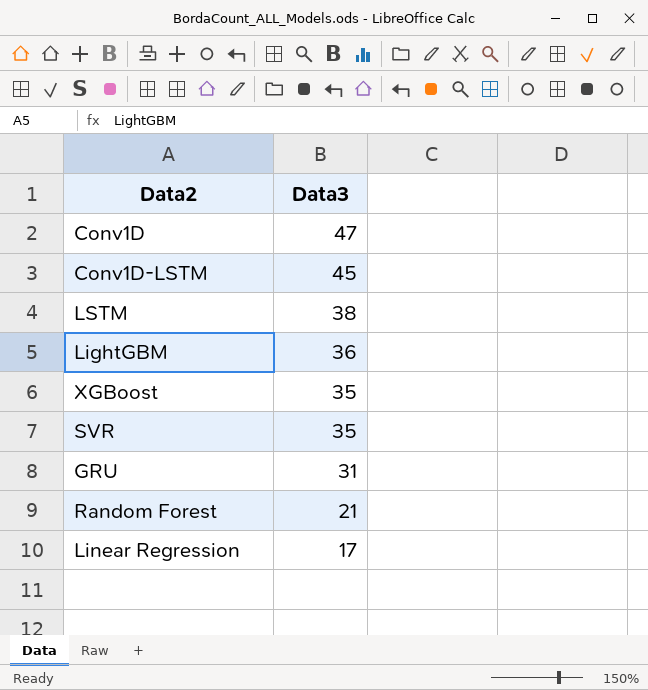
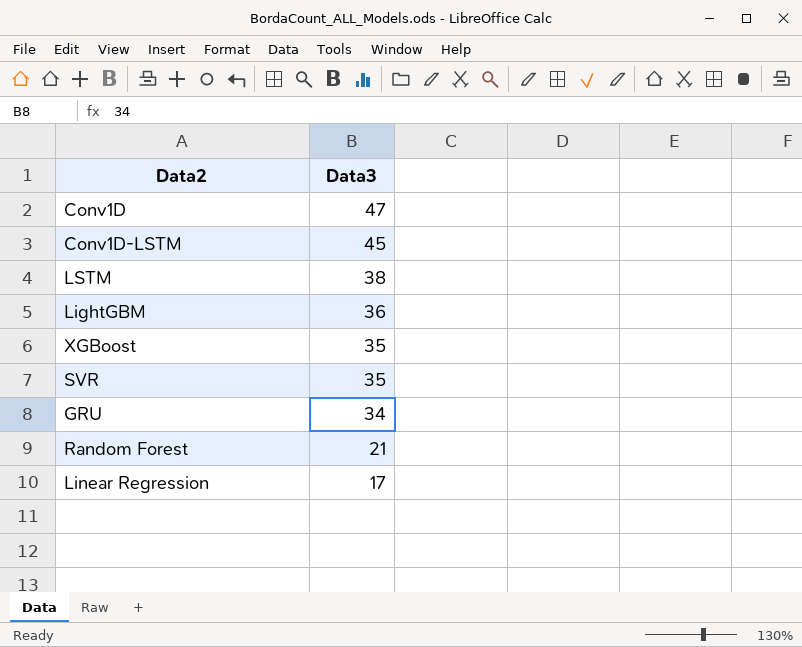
GRU | Data3: 31 -> 34

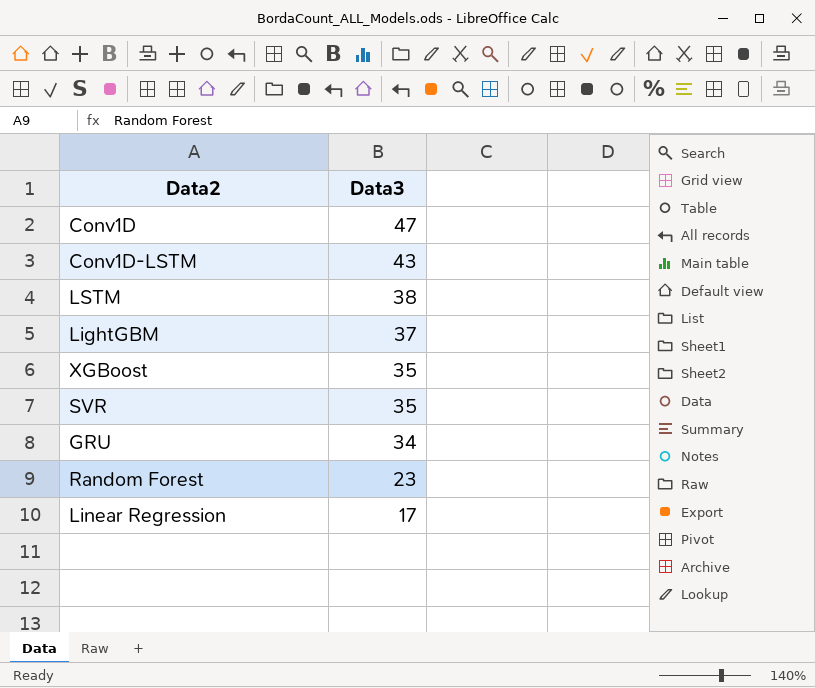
Conv1D-LSTM | Data3: 45 -> 43
LightGBM | Data3: 36 -> 37
Random Forest | Data3: 21 -> 23

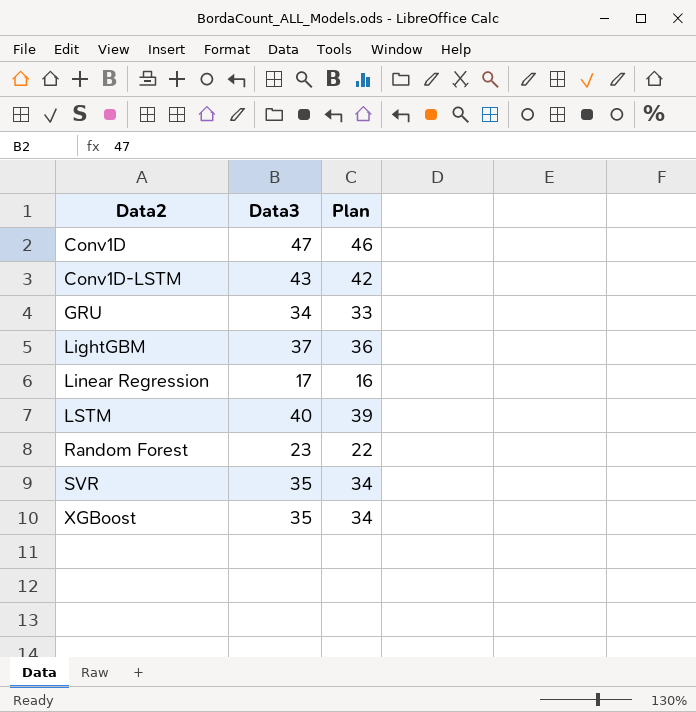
row order: Data3 descending -> Data2 ascending
column Plan | formula: none -> [Data3] - 1
LSTM | Data3: 38 -> 40

